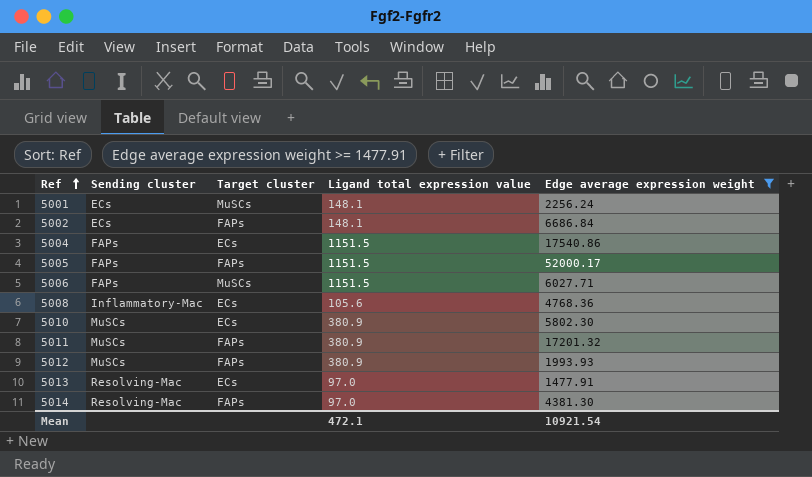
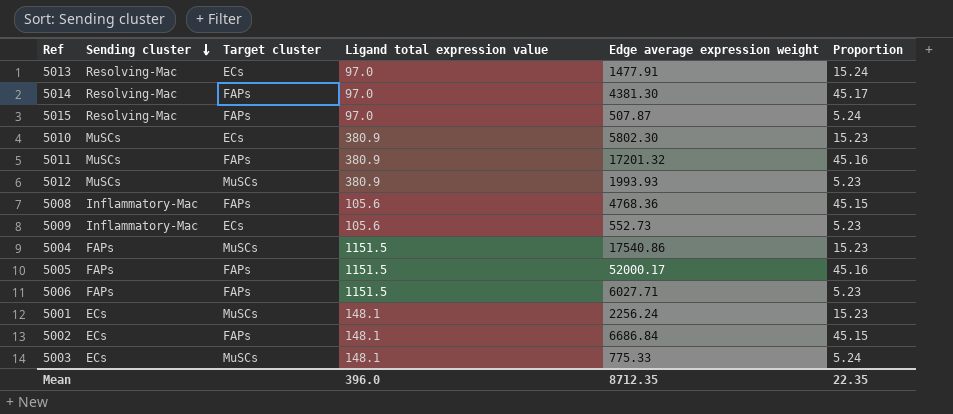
filter: Edge average expression weight >= 1477.91 -> none
row order: Ref ascending -> Sending cluster descending
column Proportion | formula: none -> [Edge average expression weight] / [Ligand total expression value]
5012 | Target cluster: FAPs -> MuSCs
5008 | Target cluster: ECs -> FAPs
5004 | Target cluster: ECs -> MuSCs
5006 | Target cluster: MuSCs -> FAPs
Mean | Ligand total expression value: 472.1 -> 396.0
Mean | Edge average expression weight: 10921.54 -> 8712.35

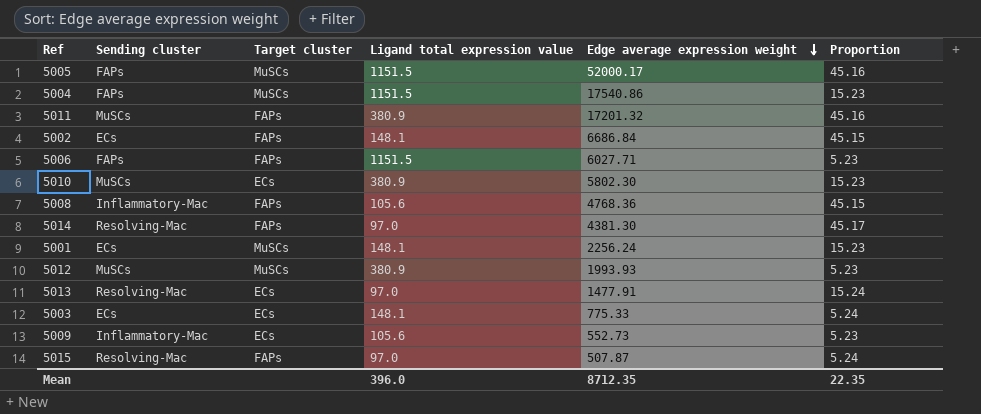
row order: Sending cluster descending -> Edge average expression weight descending
5005 | Target cluster: FAPs -> MuSCs
5003 | Target cluster: MuSCs -> ECs

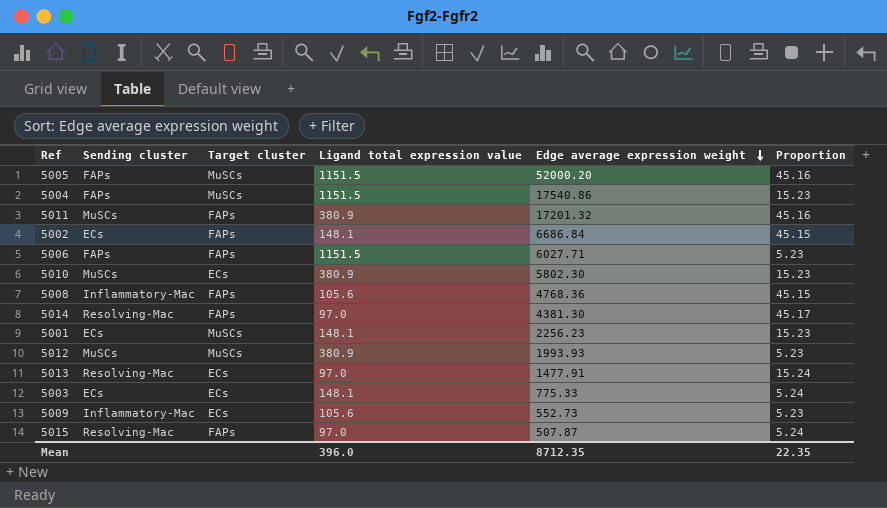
5005 | Edge average expression weight: 52000.17 -> 52000.20
5001 | Edge average expression weight: 2256.24 -> 2256.23

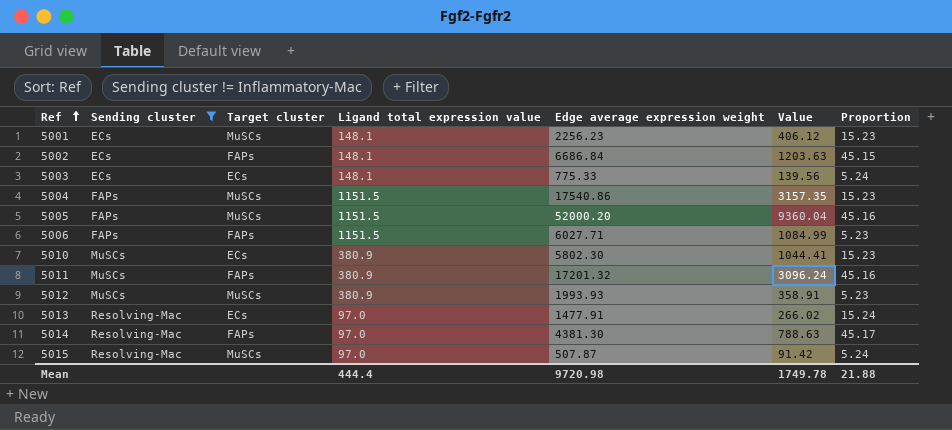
filter: none -> Sending cluster != Inflammatory-Mac
row order: Edge average expression weight descending -> Ref ascending
column Value | formula: none -> [Edge average expression weight] * 0.18
5015 | Target cluster: FAPs -> MuSCs
Mean | Ligand total expression value: 396.0 -> 444.4
Mean | Edge average expression weight: 8712.35 -> 9720.98
Mean | Proportion: 22.35 -> 21.88

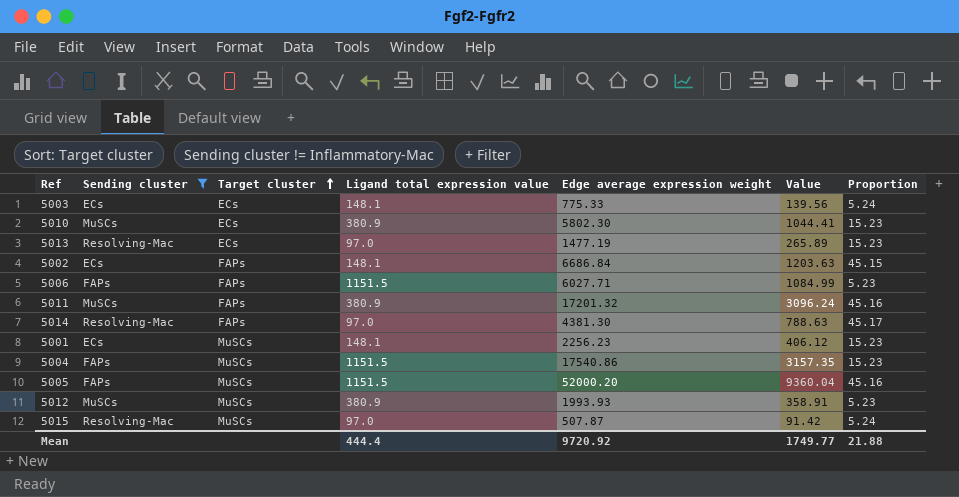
row order: Ref ascending -> Target cluster ascending
5013 | Edge average expression weight: 1477.91 -> 1477.19
5013 | Value: 266.02 -> 265.89
5013 | Proportion: 15.24 -> 15.23
Mean | Edge average expression weight: 9720.98 -> 9720.92
Mean | Value: 1749.78 -> 1749.77

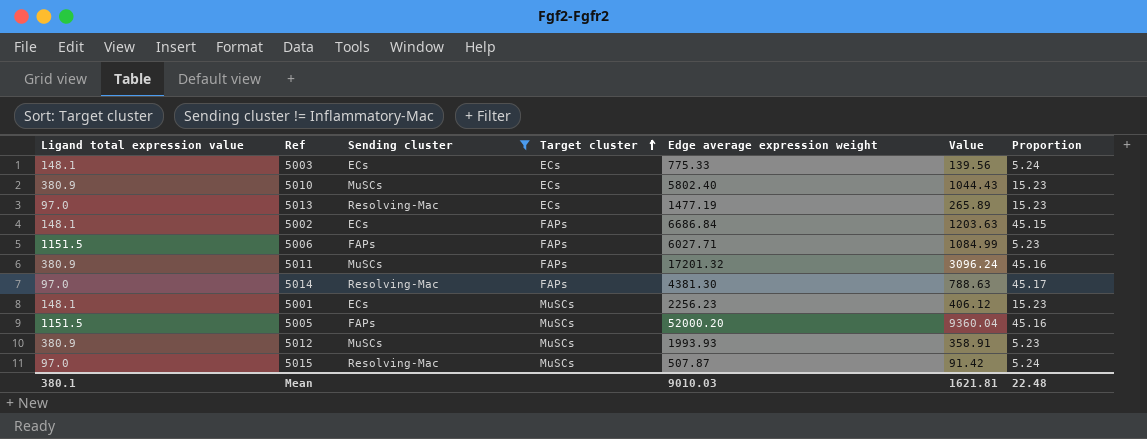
column Ligand total expression value | position: 4 -> 1
row 5004: FAPs | MuSCs | 1151.5 | 17540.86 | 3157.35 | 15.23 -> none
5010 | Edge average expression weight: 5802.30 -> 5802.40
5010 | Value: 1044.41 -> 1044.43
Mean | Ligand total expression value: 444.4 -> 380.1
Mean | Edge average expression weight: 9720.92 -> 9010.03
Mean | Value: 1749.77 -> 1621.81
Mean | Proportion: 21.88 -> 22.48

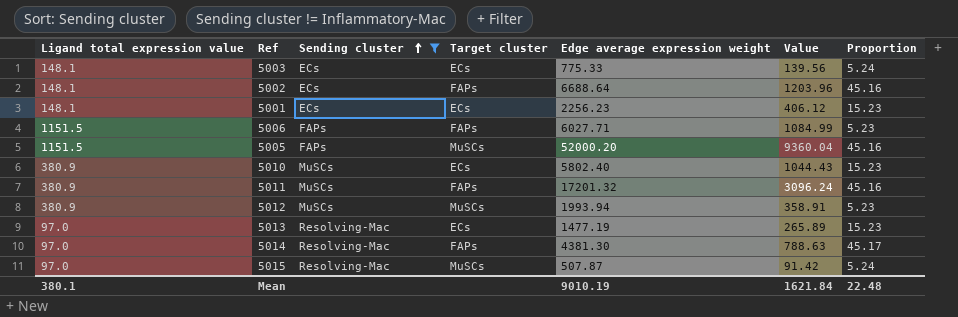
row order: Target cluster ascending -> Sending cluster ascending
5002 | Edge average expression weight: 6686.84 -> 6688.64
5002 | Value: 1203.63 -> 1203.96
5002 | Proportion: 45.15 -> 45.16
5001 | Target cluster: MuSCs -> ECs
5012 | Edge average expression weight: 1993.93 -> 1993.94
Mean | Edge average expression weight: 9010.03 -> 9010.19
Mean | Value: 1621.81 -> 1621.84

